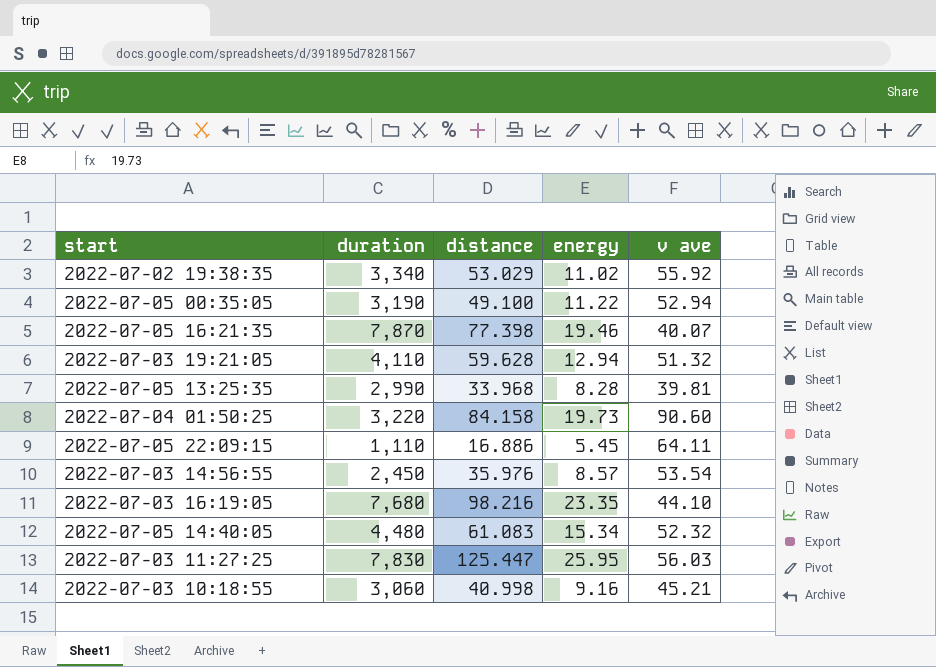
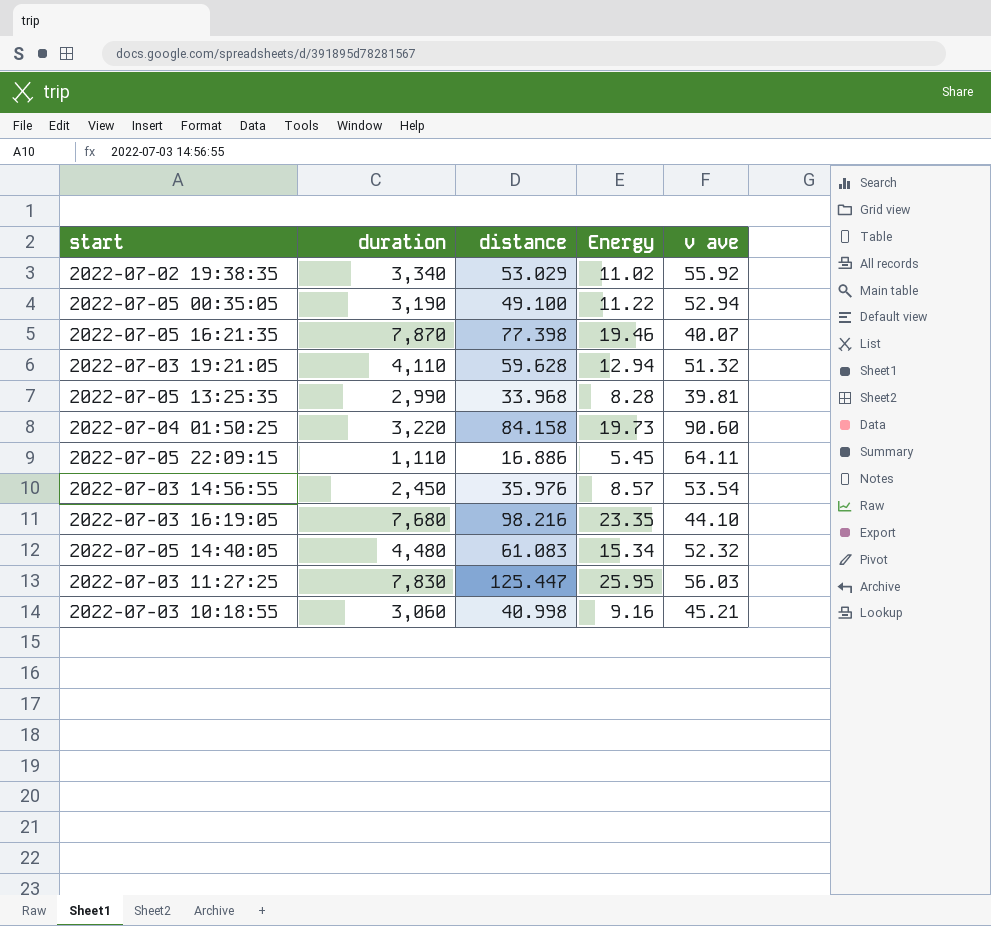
column name: energy -> Energy

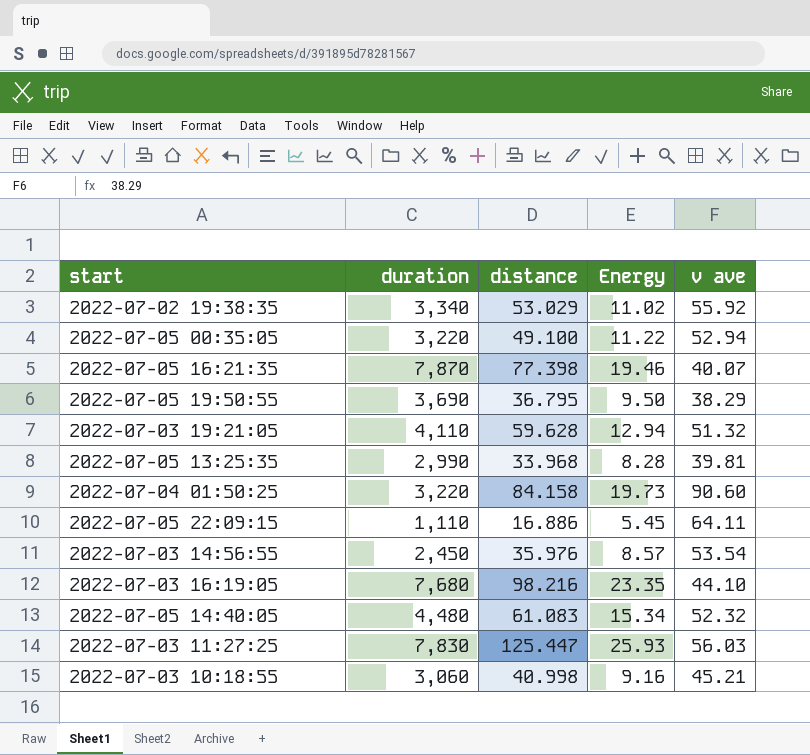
2022-07-05 00:35:05 | duration: 3,190 -> 3,220
row 2022-07-05 19:50:55: none -> 3,690 | 36.795 | 9.50 | 38.29
2022-07-03 11:27:25 | Energy: 25.95 -> 25.93

